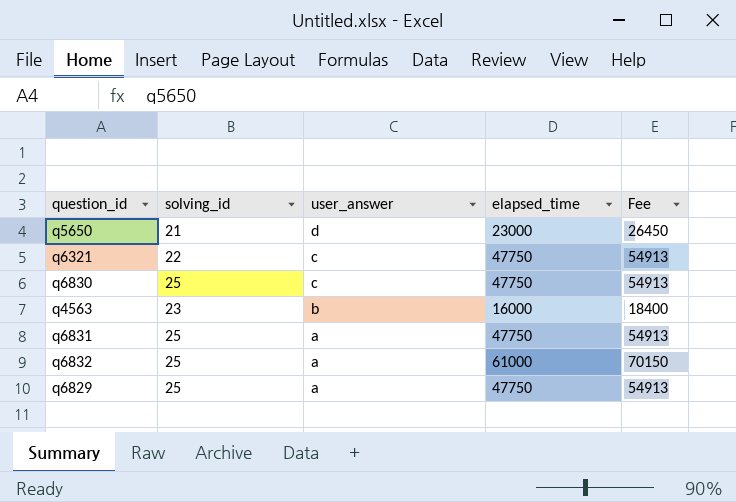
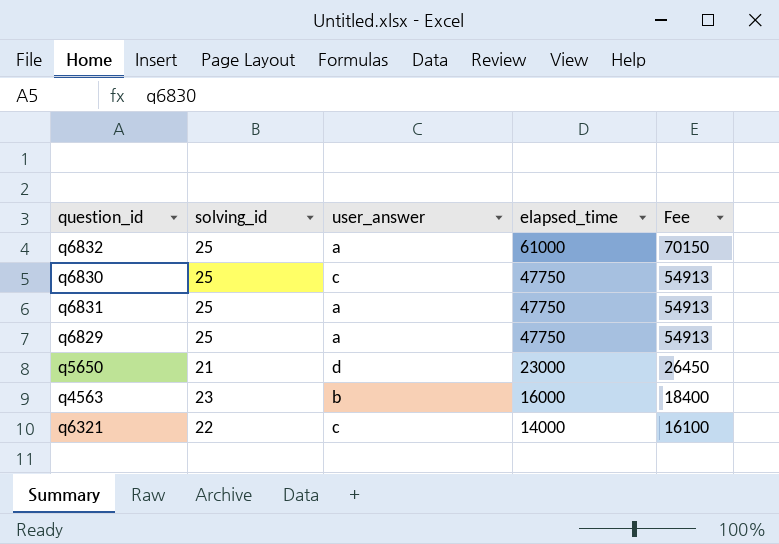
row order: user_answer descending -> elapsed_time descending
q6321 | elapsed_time: 47750 -> 14000
q6321 | Fee: 54913 -> 16100

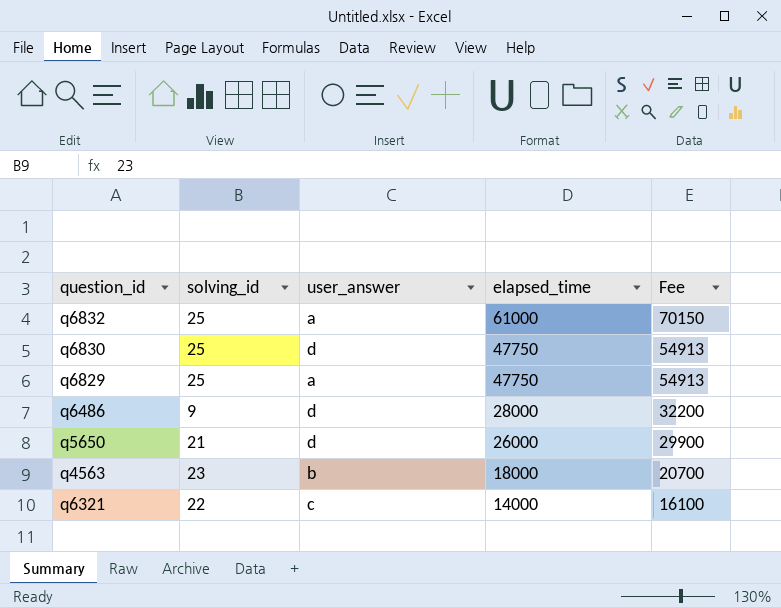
row q6831: 25 | a | 47750 | 54913 -> none
q6830 | user_answer: c -> d
row q6486: none -> 9 | d | 28000 | 32200
q5650 | elapsed_time: 23000 -> 26000
q5650 | Fee: 26450 -> 29900
q4563 | elapsed_time: 16000 -> 18000
q4563 | Fee: 18400 -> 20700

